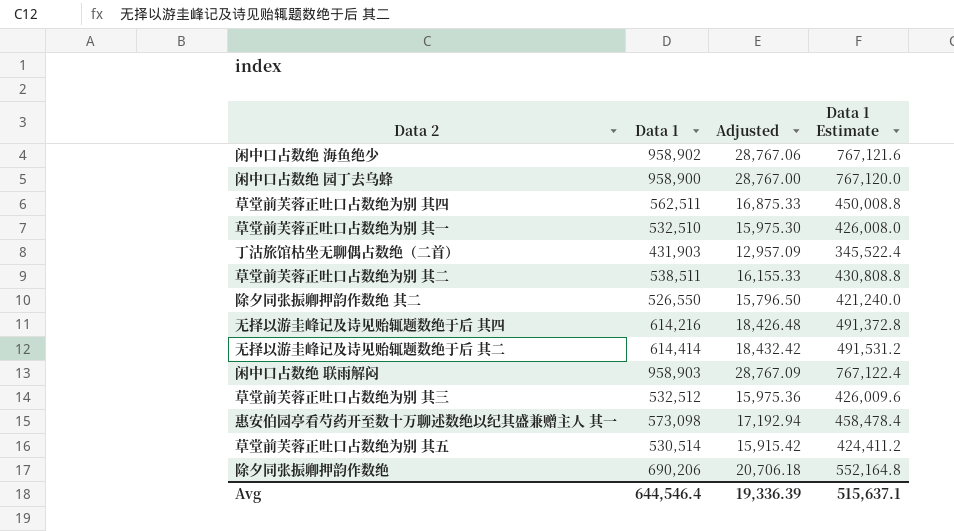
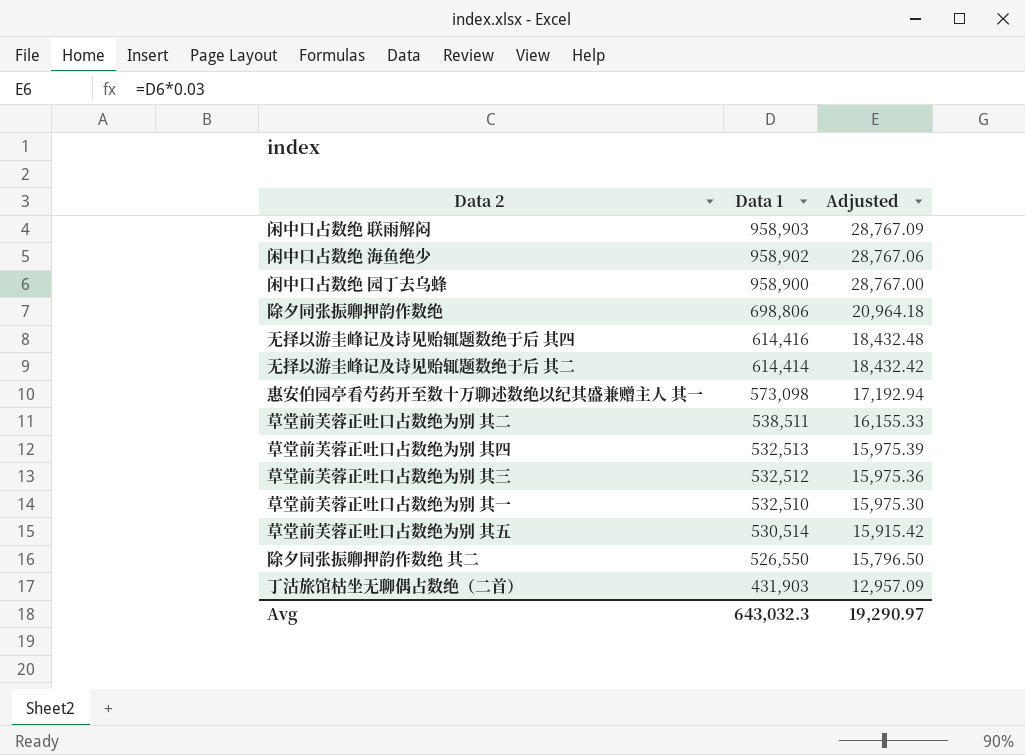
row order: none -> Data 1 descending
column Data 1 Estimate | formula: [Data 1] * 0.8 -> none
除夕同张振卿押韵作数绝 | Data 1: 690,206 -> 698,806
除夕同张振卿押韵作数绝 | Adjusted: 20,706.18 -> 20,964.18
无择以游圭峰记及诗见贻辄题数绝于后 其四 | Data 1: 614,216 -> 614,416
无择以游圭峰记及诗见贻辄题数绝于后 其四 | Adjusted: 18,426.48 -> 18,432.48
草堂前芙蓉正吐口占数绝为别 其四 | Data 1: 562,511 -> 532,513
草堂前芙蓉正吐口占数绝为别 其四 | Adjusted: 16,875.33 -> 15,975.39
Avg | Data 1: 644,546.4 -> 643,032.3
Avg | Adjusted: 19,336.39 -> 19,290.97

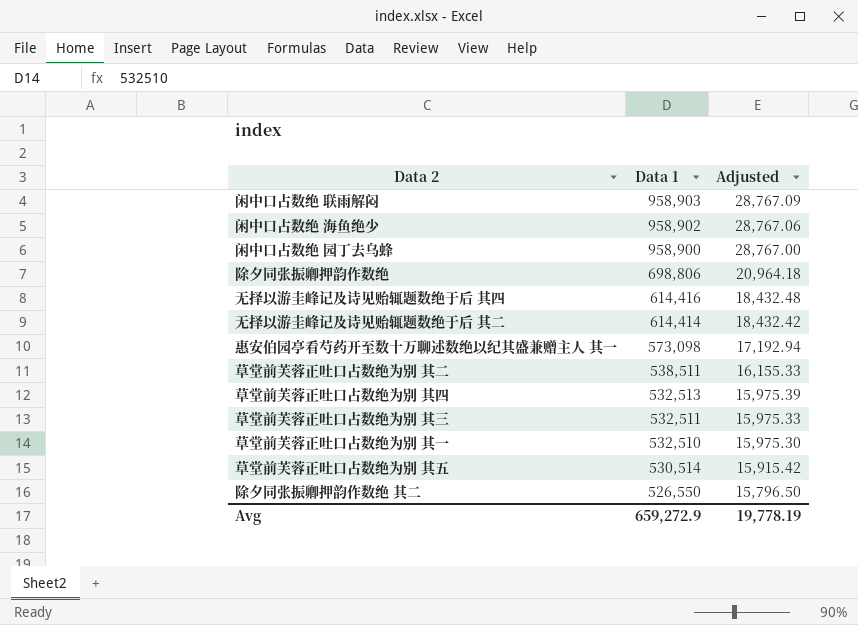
row 丁沽旅馆枯坐无聊偶占数绝（二首）: 431,903 | 12,957.09 -> none
草堂前芙蓉正吐口占数绝为别 其三 | Data 1: 532,512 -> 532,511
草堂前芙蓉正吐口占数绝为别 其三 | Adjusted: 15,975.36 -> 15,975.33
Avg | Data 1: 643,032.3 -> 659,272.9
Avg | Adjusted: 19,290.97 -> 19,778.19

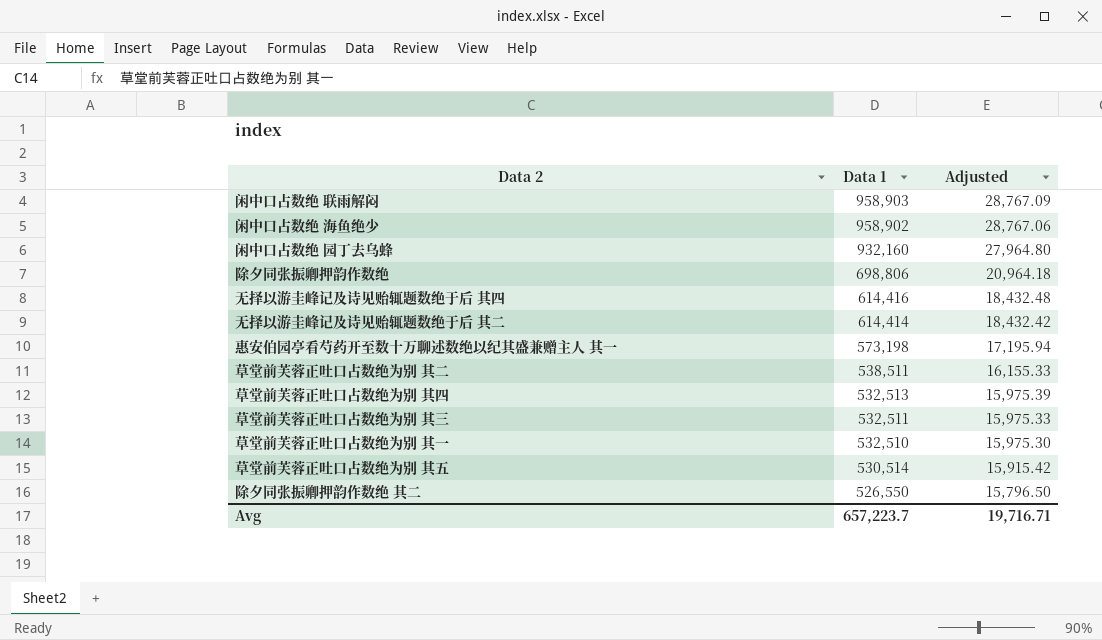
闲中口占数绝 园丁去乌蜂 | Data 1: 958,900 -> 932,160
闲中口占数绝 园丁去乌蜂 | Adjusted: 28,767.00 -> 27,964.80
惠安伯园亭看芍药开至数十万聊述数绝以纪其盛兼赠主人 其一 | Data 1: 573,098 -> 573,198
惠安伯园亭看芍药开至数十万聊述数绝以纪其盛兼赠主人 其一 | Adjusted: 17,192.94 -> 17,195.94
Avg | Data 1: 659,272.9 -> 657,223.7
Avg | Adjusted: 19,778.19 -> 19,716.71

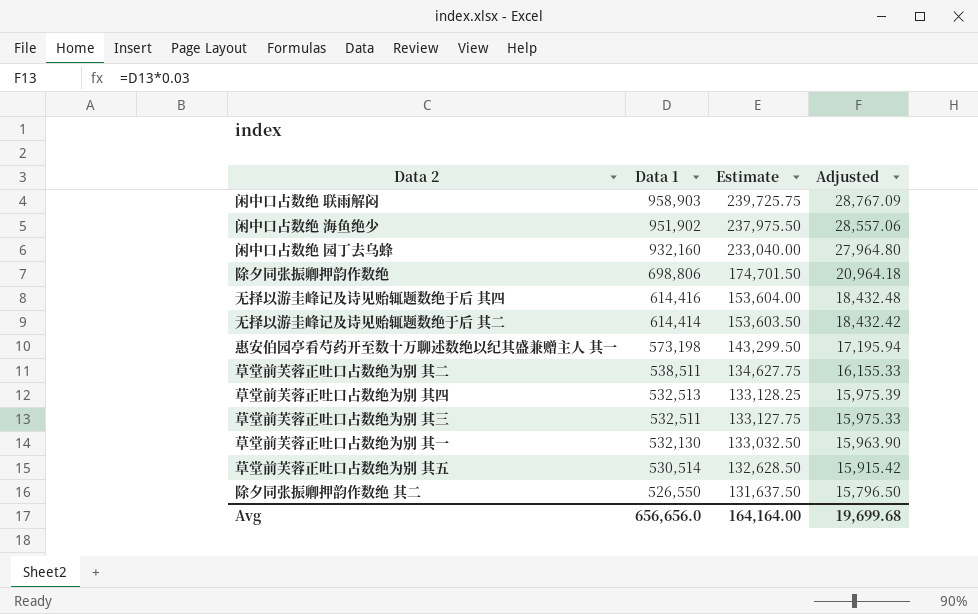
column Estimate | formula: none -> [Data 1] * 0.25
闲中口占数绝 海鱼绝少 | Data 1: 958,902 -> 951,902
闲中口占数绝 海鱼绝少 | Adjusted: 28,767.06 -> 28,557.06
草堂前芙蓉正吐口占数绝为别 其一 | Data 1: 532,510 -> 532,130
草堂前芙蓉正吐口占数绝为别 其一 | Adjusted: 15,975.30 -> 15,963.90
Avg | Data 1: 657,223.7 -> 656,656.0
Avg | Adjusted: 19,716.71 -> 19,699.68

